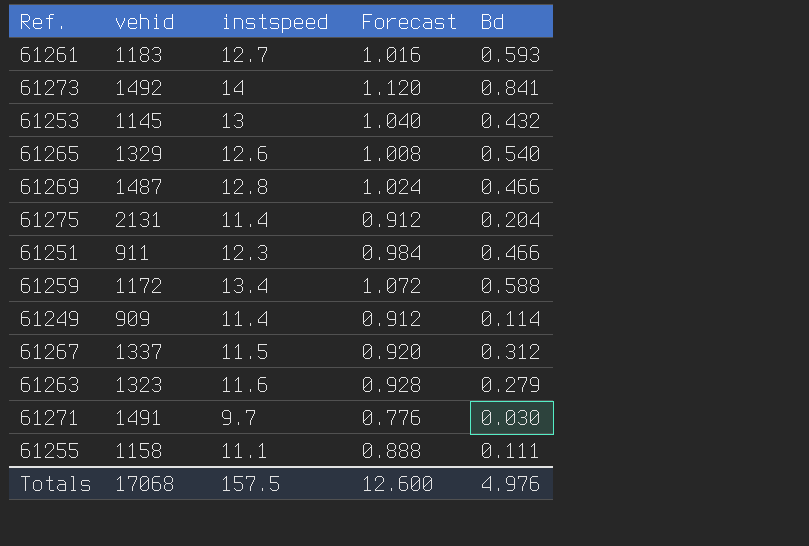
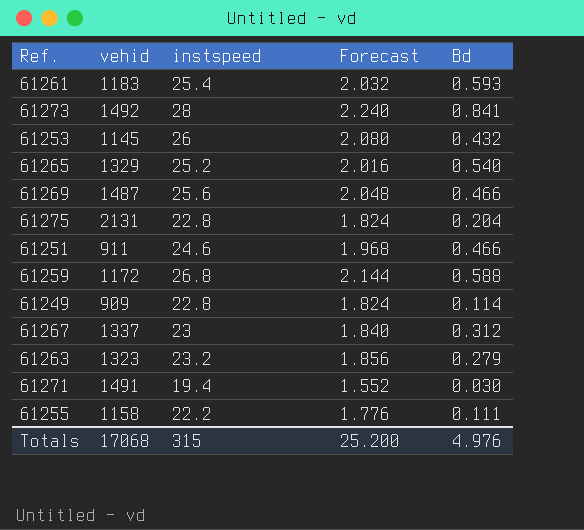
61261 | instspeed: 12.7 -> 25.4
61261 | Forecast: 1.016 -> 2.032
61273 | instspeed: 14 -> 28
61273 | Forecast: 1.120 -> 2.240
61253 | instspeed: 13 -> 26
61253 | Forecast: 1.040 -> 2.080
61265 | instspeed: 12.6 -> 25.2
61265 | Forecast: 1.008 -> 2.016
61269 | instspeed: 12.8 -> 25.6
61269 | Forecast: 1.024 -> 2.048
61275 | instspeed: 11.4 -> 22.8
61275 | Forecast: 0.912 -> 1.824
61251 | instspeed: 12.3 -> 24.6
61251 | Forecast: 0.984 -> 1.968
61259 | instspeed: 13.4 -> 26.8
61259 | Forecast: 1.072 -> 2.144
61249 | instspeed: 11.4 -> 22.8
61249 | Forecast: 0.912 -> 1.824
61267 | instspeed: 11.5 -> 23
61267 | Forecast: 0.920 -> 1.840
61263 | instspeed: 11.6 -> 23.2
61263 | Forecast: 0.928 -> 1.856
61271 | instspeed: 9.7 -> 19.4
61271 | Forecast: 0.776 -> 1.552
61255 | instspeed: 11.1 -> 22.2
61255 | Forecast: 0.888 -> 1.776
Totals | instspeed: 157.5 -> 315
Totals | Forecast: 12.600 -> 25.200

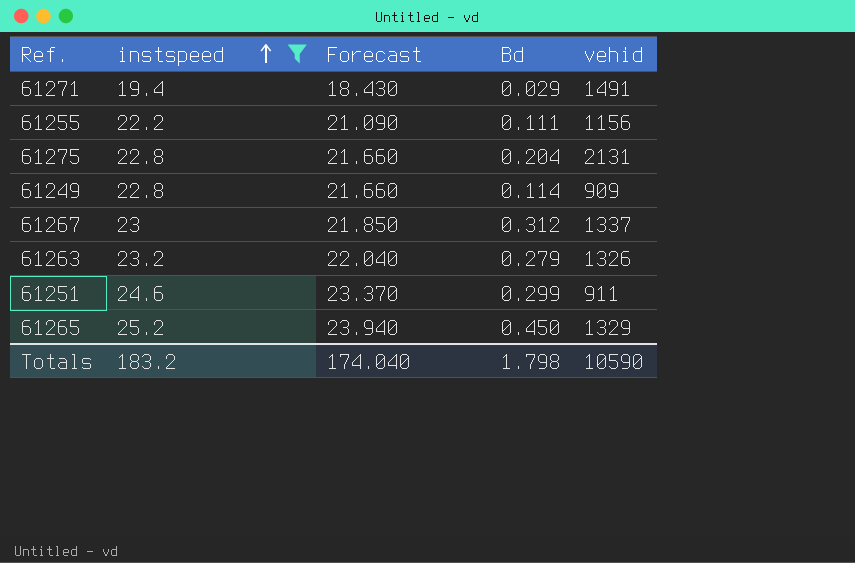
filter: none -> instspeed <= 25.2
row order: none -> instspeed ascending
column Forecast | formula: [instspeed] * 0.08 -> [instspeed] * 0.95
column vehid | position: 2 -> 5
61271 | Bd: 0.030 -> 0.029
61255 | vehid: 1158 -> 1156
61263 | vehid: 1323 -> 1326
61251 | Bd: 0.466 -> 0.299
61265 | Bd: 0.540 -> 0.450
Totals | instspeed: 315 -> 183.2
Totals | Forecast: 25.200 -> 174.040
Totals | Bd: 4.976 -> 1.798
Totals | vehid: 17068 -> 10590

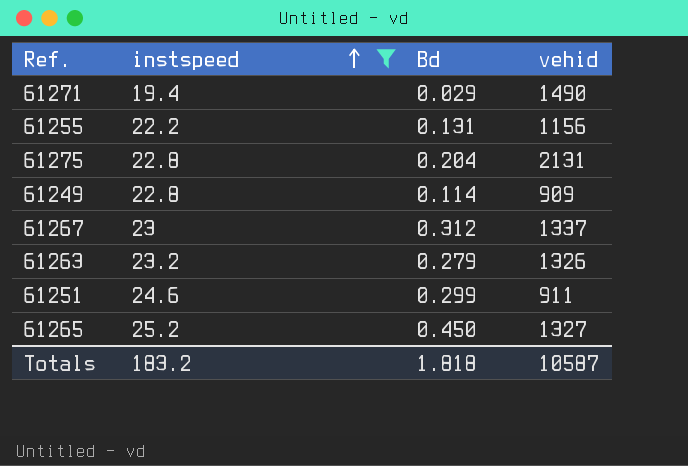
column Forecast | formula: [instspeed] * 0.95 -> none
61271 | vehid: 1491 -> 1490
61255 | Bd: 0.111 -> 0.131
61265 | vehid: 1329 -> 1327
Totals | Bd: 1.798 -> 1.818
Totals | vehid: 10590 -> 10587

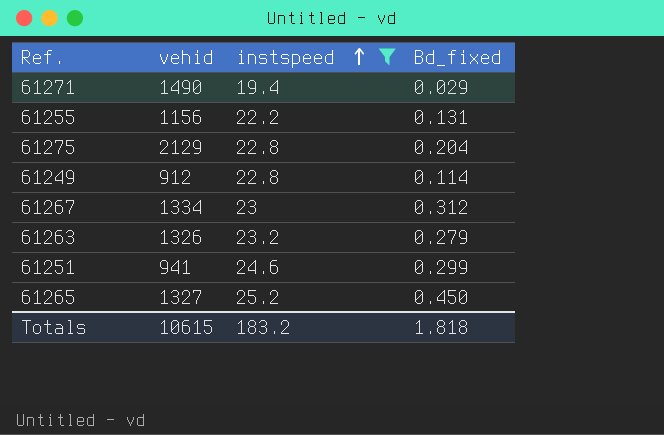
column vehid | position: 4 -> 2
column name: Bd -> Bd_fixed
61275 | vehid: 2131 -> 2129
61249 | vehid: 909 -> 912
61267 | vehid: 1337 -> 1334
61251 | vehid: 911 -> 941
Totals | vehid: 10587 -> 10615

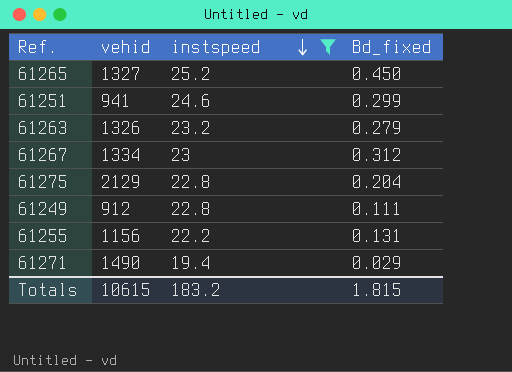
row order: instspeed ascending -> instspeed descending
61249 | Bd_fixed: 0.114 -> 0.111
Totals | Bd_fixed: 1.818 -> 1.815

